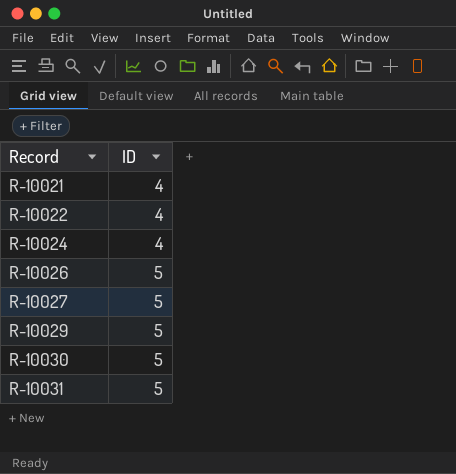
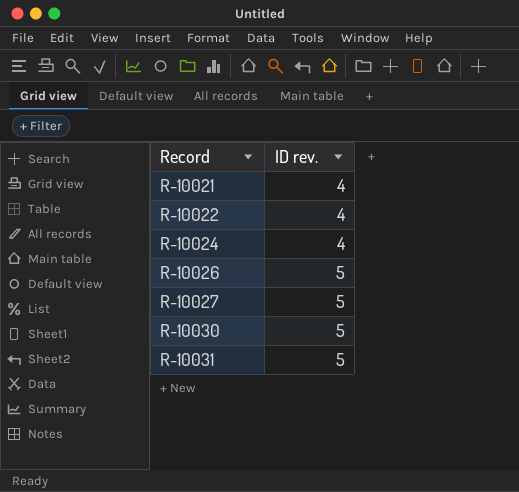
column name: ID -> ID rev.
row R-10029: 5 -> none

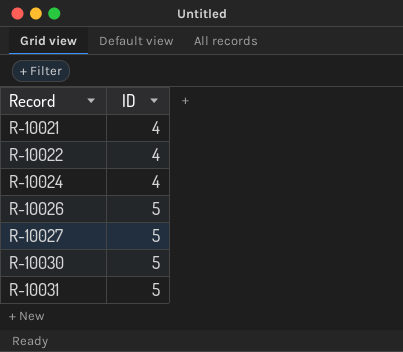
column name: ID rev. -> ID

